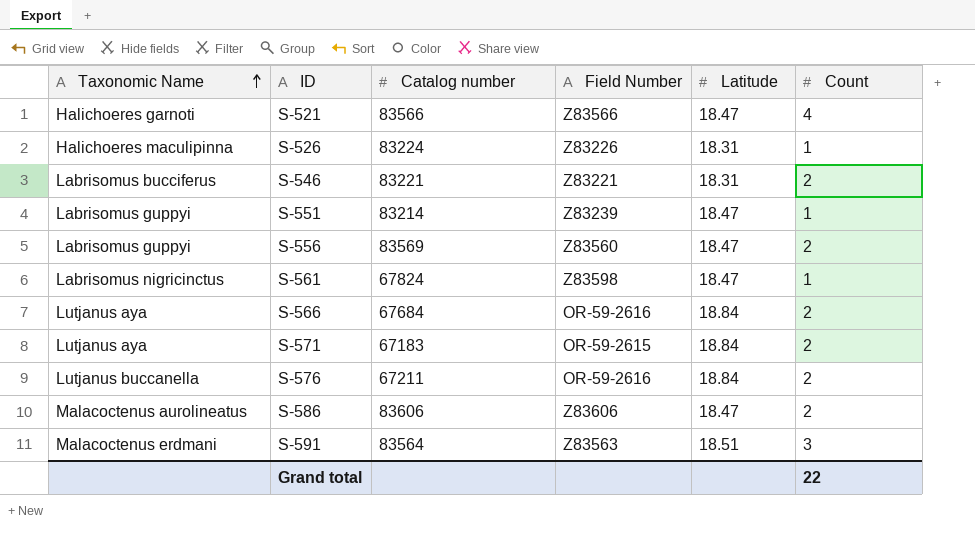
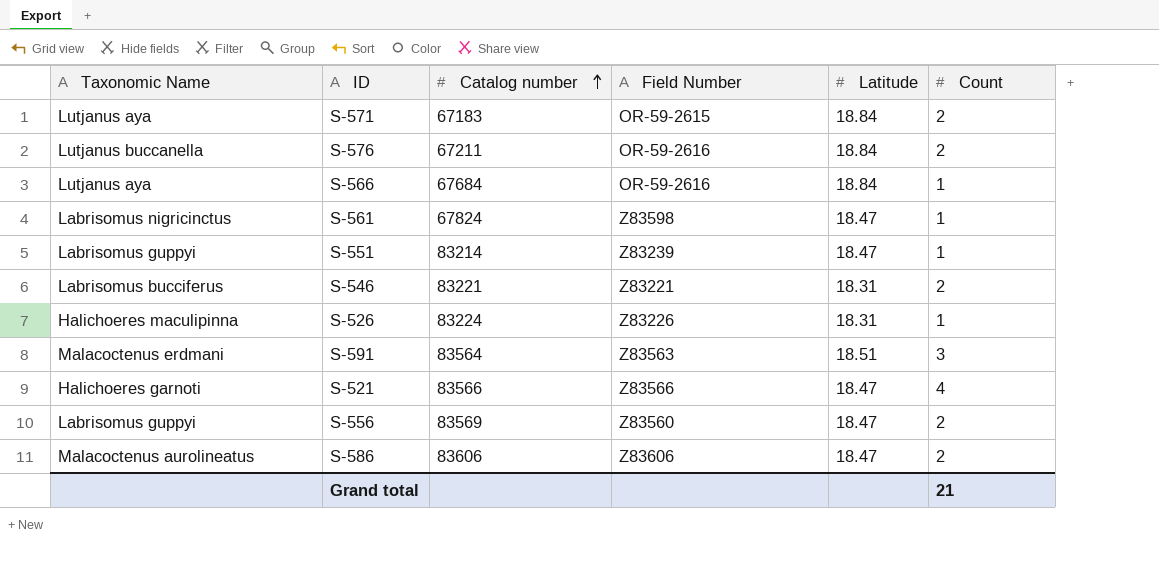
row order: Taxonomic Name ascending -> Catalog number ascending
S-566 | Count: 2 -> 1
Grand total | Count: 22 -> 21

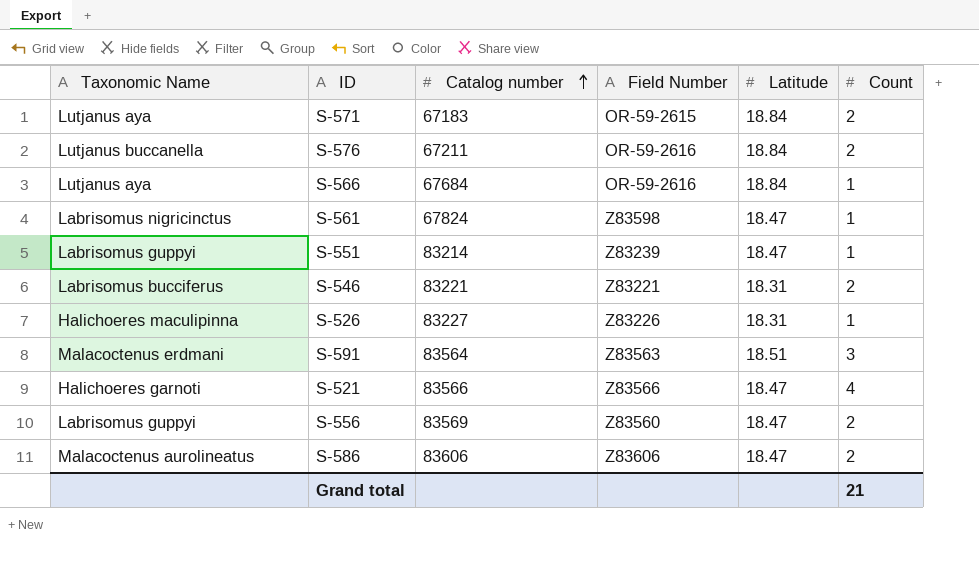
S-526 | Catalog number: 83224 -> 83227

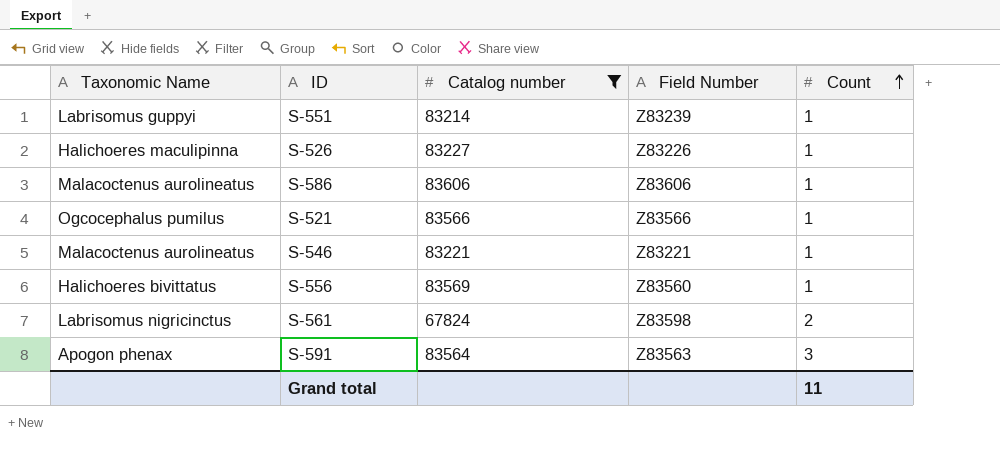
filter: none -> Catalog number >= 67824
row order: Catalog number ascending -> Count ascending
column Latitude | position: 5 -> none
S-586 | Count: 2 -> 1
S-521 | Taxonomic Name: Halichoeres garnoti -> Ogcocephalus pumilus
S-521 | Count: 4 -> 1
S-546 | Taxonomic Name: Labrisomus bucciferus -> Malacoctenus aurolineatus
S-546 | Count: 2 -> 1
S-556 | Taxonomic Name: Labrisomus guppyi -> Halichoeres bivittatus
S-556 | Count: 2 -> 1
S-561 | Count: 1 -> 2
S-591 | Taxonomic Name: Malacoctenus erdmani -> Apogon phenax
Grand total | Count: 21 -> 11

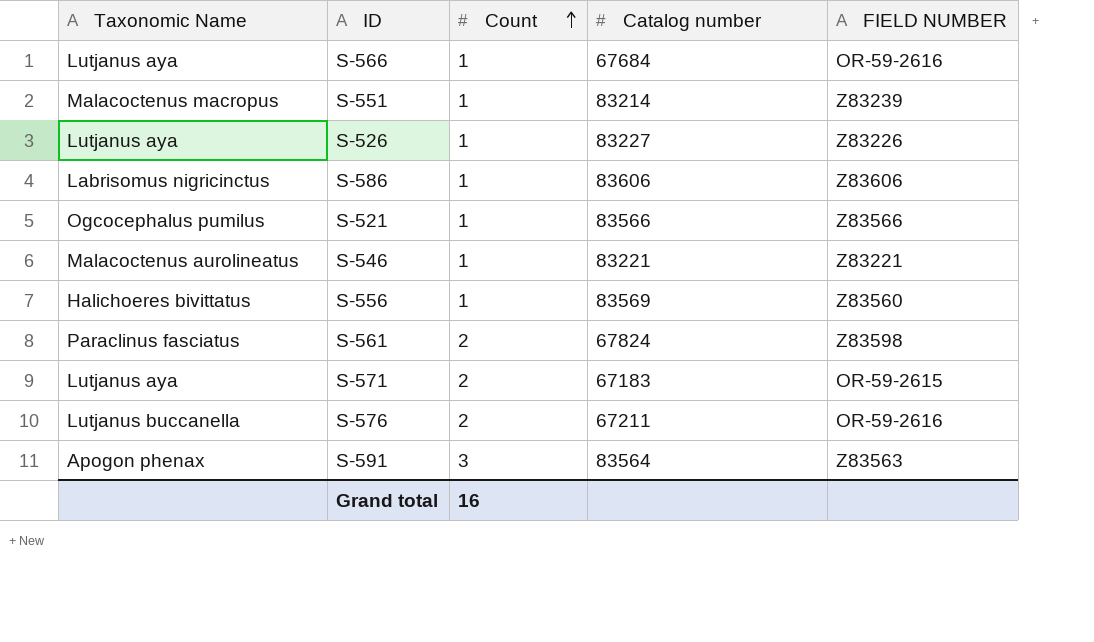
filter: Catalog number >= 67824 -> none
column Count | position: 5 -> 3
column name: Field Number -> FIELD NUMBER
S-551 | Taxonomic Name: Labrisomus guppyi -> Malacoctenus macropus
S-526 | Taxonomic Name: Halichoeres maculipinna -> Lutjanus aya
S-586 | Taxonomic Name: Malacoctenus aurolineatus -> Labrisomus nigricinctus
S-561 | Taxonomic Name: Labrisomus nigricinctus -> Paraclinus fasciatus
Grand total | Count: 11 -> 16

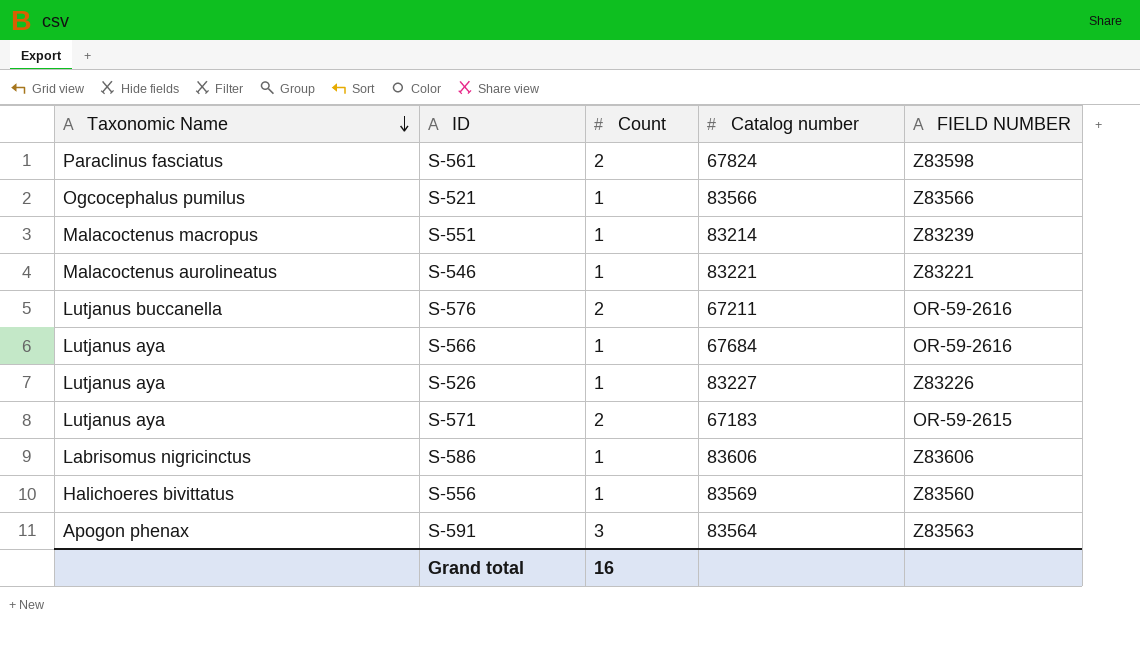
row order: Count ascending -> Taxonomic Name descending

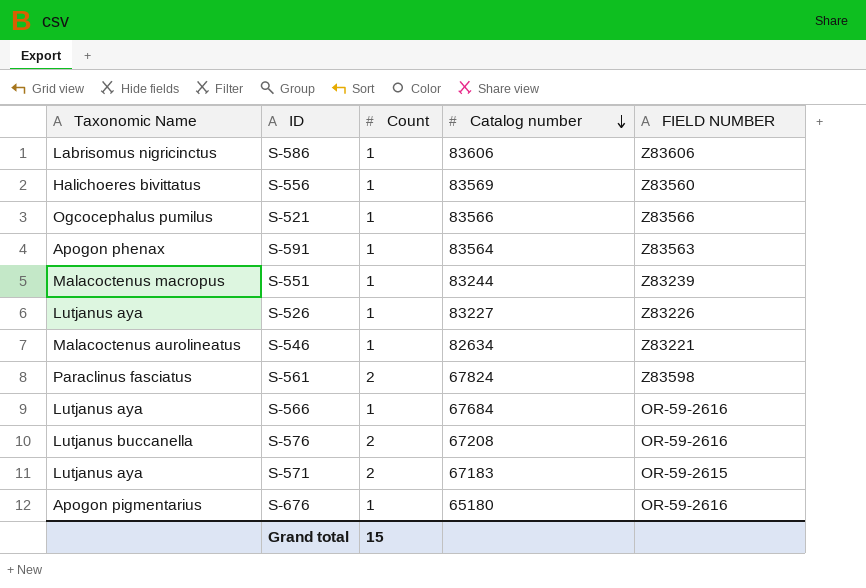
row order: Taxonomic Name descending -> Catalog number descending
S-591 | Count: 3 -> 1
S-551 | Catalog number: 83214 -> 83244
S-546 | Catalog number: 83221 -> 82634
S-576 | Catalog number: 67211 -> 67208
row S-676: none -> Apogon pigmentarius | 1 | 65180 | OR-59-2616
Grand total | Count: 16 -> 15

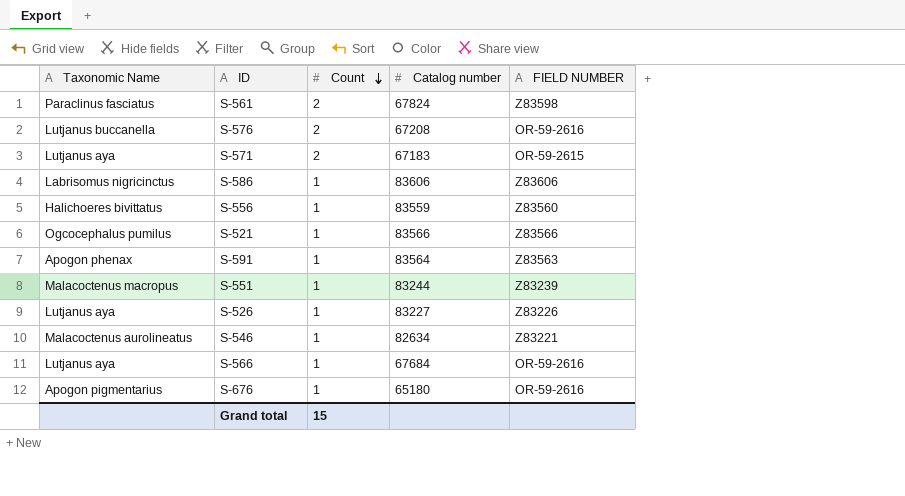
row order: Catalog number descending -> Count descending
S-556 | Catalog number: 83569 -> 83559

